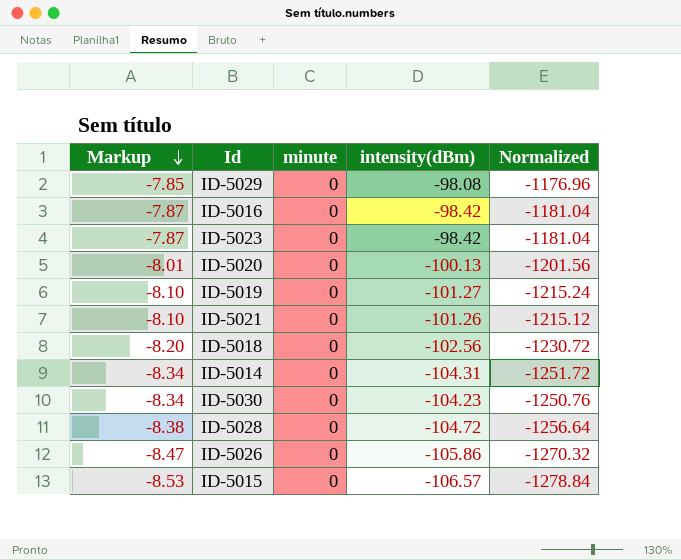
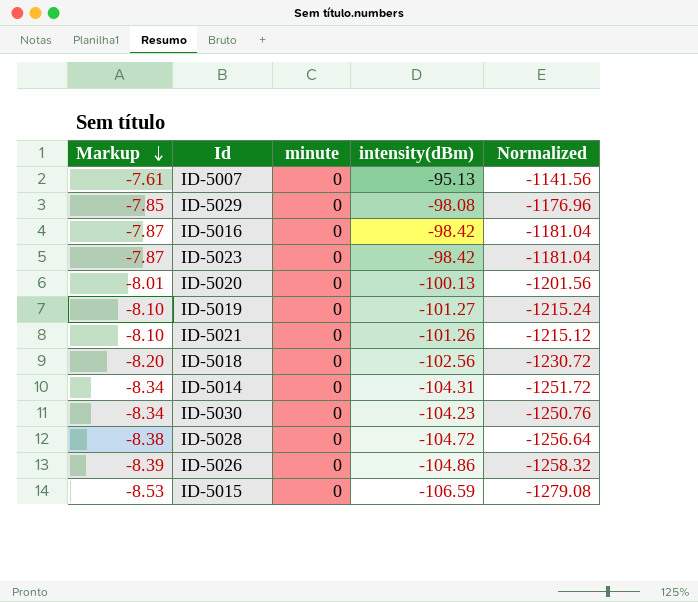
row ID-5007: none -> -7.61 | 0 | -95.13 | -1141.56
ID-5026 | Markup: -8.47 -> -8.39
ID-5026 | intensity(dBm): -105.86 -> -104.86
ID-5026 | Normalized: -1270.32 -> -1258.32
ID-5015 | intensity(dBm): -106.57 -> -106.59
ID-5015 | Normalized: -1278.84 -> -1279.08

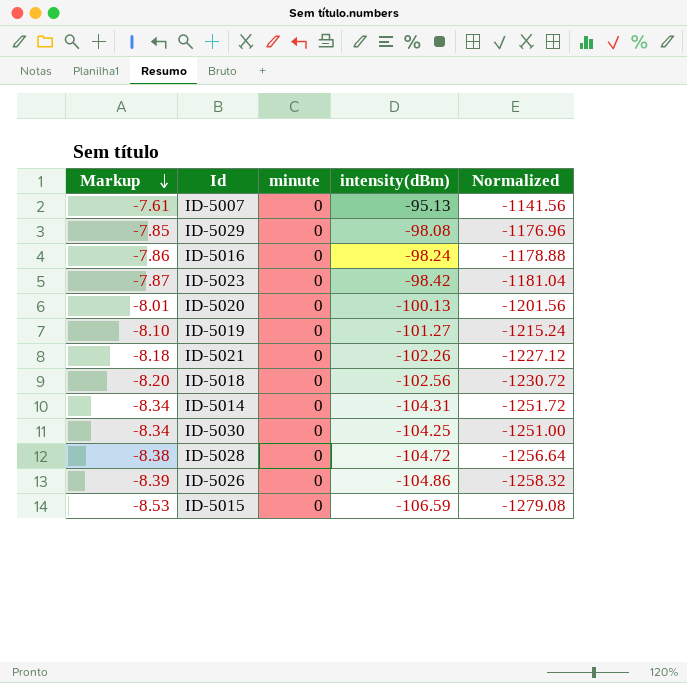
ID-5016 | Markup: -7.87 -> -7.86
ID-5016 | intensity(dBm): -98.42 -> -98.24
ID-5016 | Normalized: -1181.04 -> -1178.88
ID-5021 | Markup: -8.10 -> -8.18
ID-5021 | intensity(dBm): -101.26 -> -102.26
ID-5021 | Normalized: -1215.12 -> -1227.12
ID-5030 | intensity(dBm): -104.23 -> -104.25
ID-5030 | Normalized: -1250.76 -> -1251.00

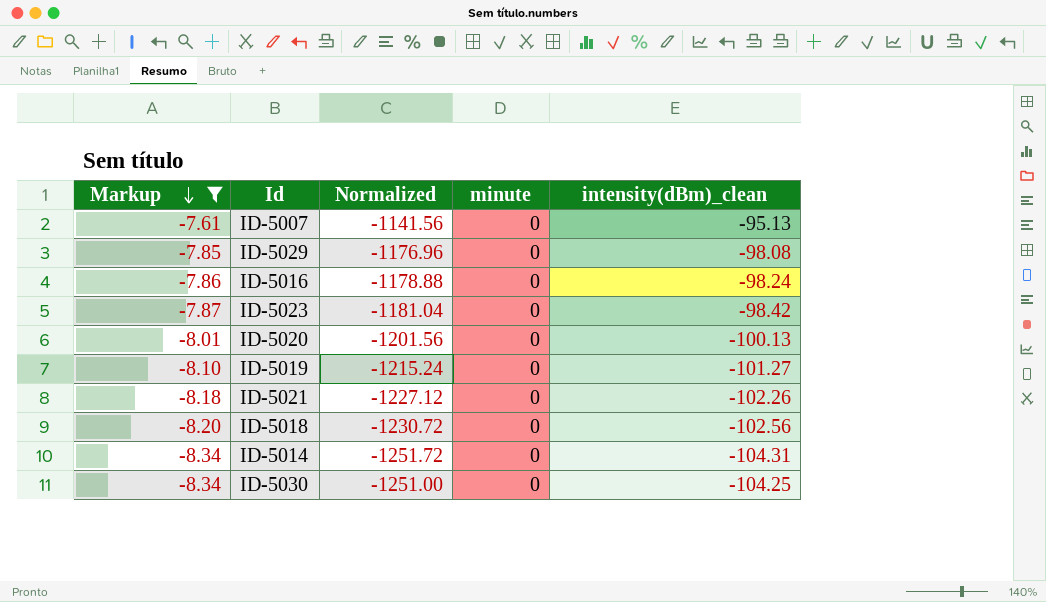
filter: none -> Markup >= -8.34
column Normalized | position: 5 -> 3
column name: intensity(dBm) -> intensity(dBm)_clean

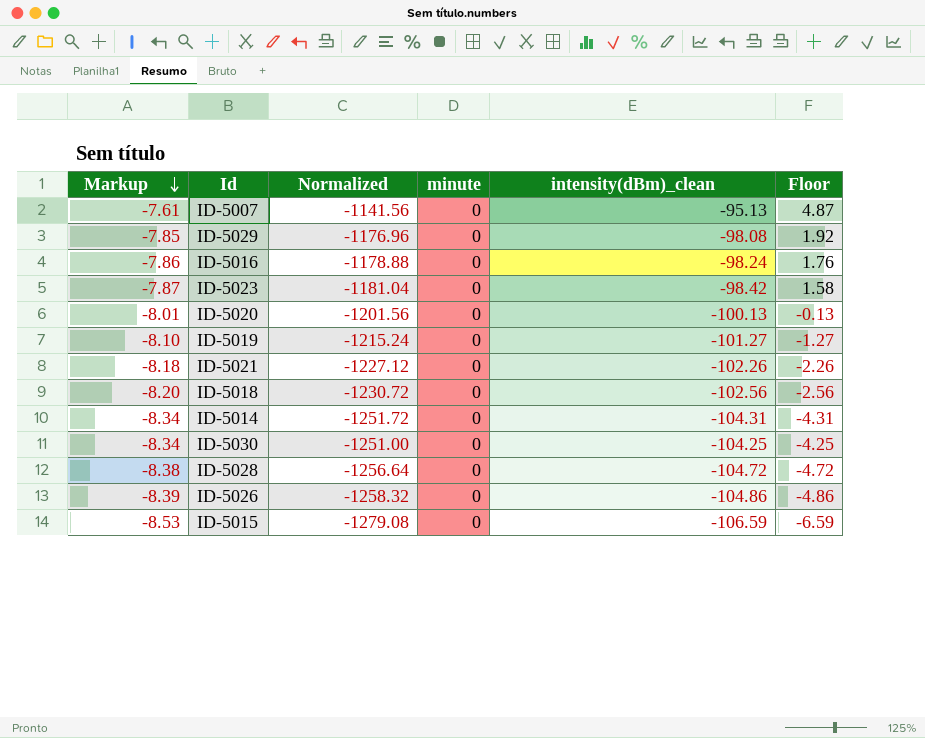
filter: Markup >= -8.34 -> none
column Floor | formula: none -> [intensity(dBm)_clean] + 100

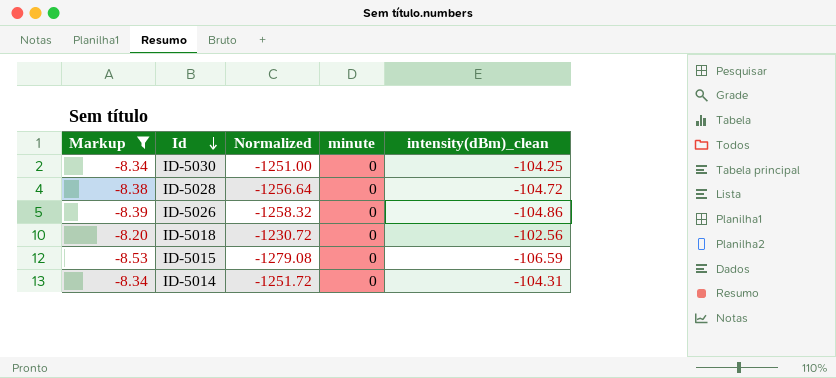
filter: none -> Markup <= -8.20
row order: Markup descending -> Id descending
column Floor | formula: [intensity(dBm)_clean] + 100 -> none

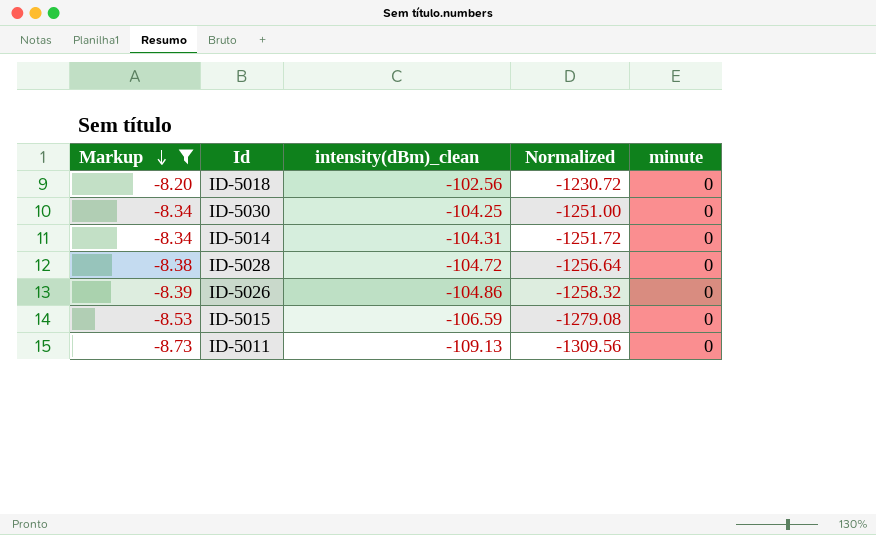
row order: Id descending -> Markup descending
column intensity(dBm)_clean | position: 5 -> 3
row ID-5011: none -> -8.73 | -109.13 | -1309.56 | 0

